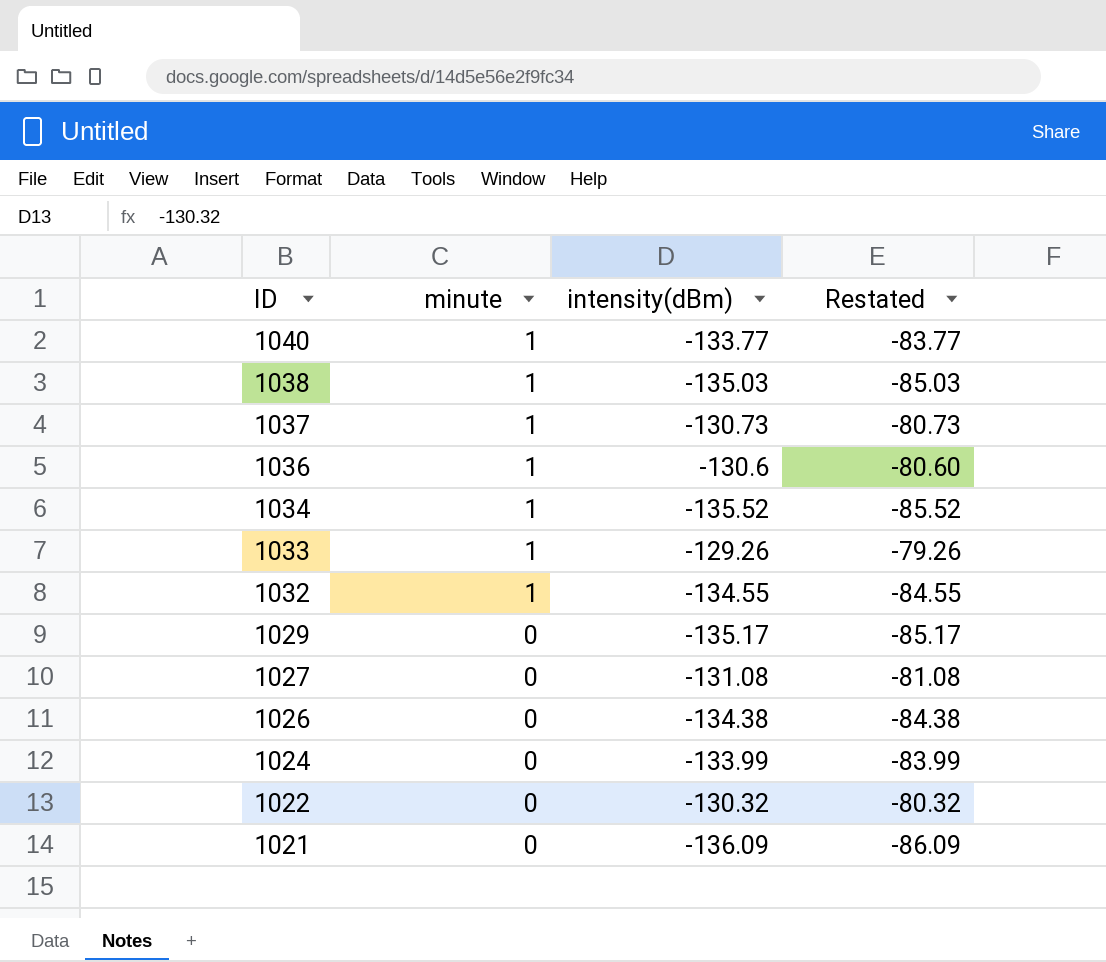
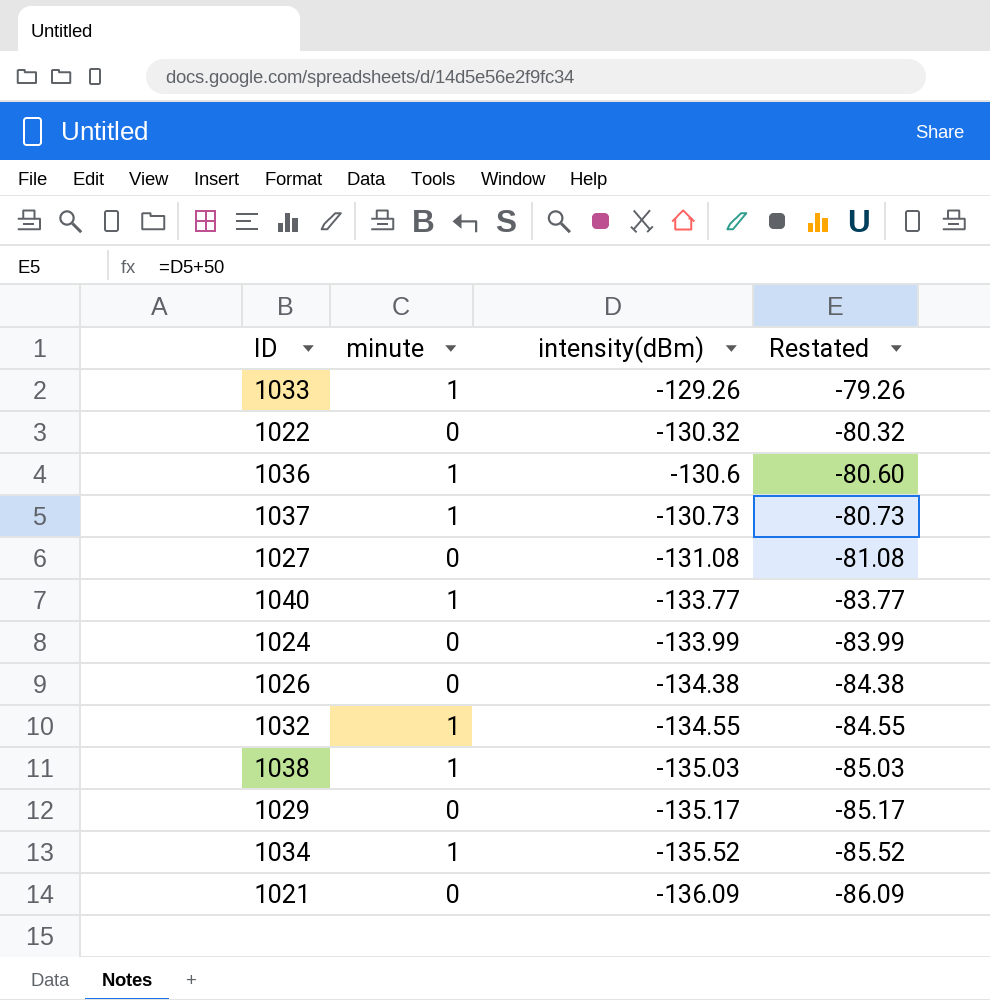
row order: ID descending -> intensity(dBm) descending

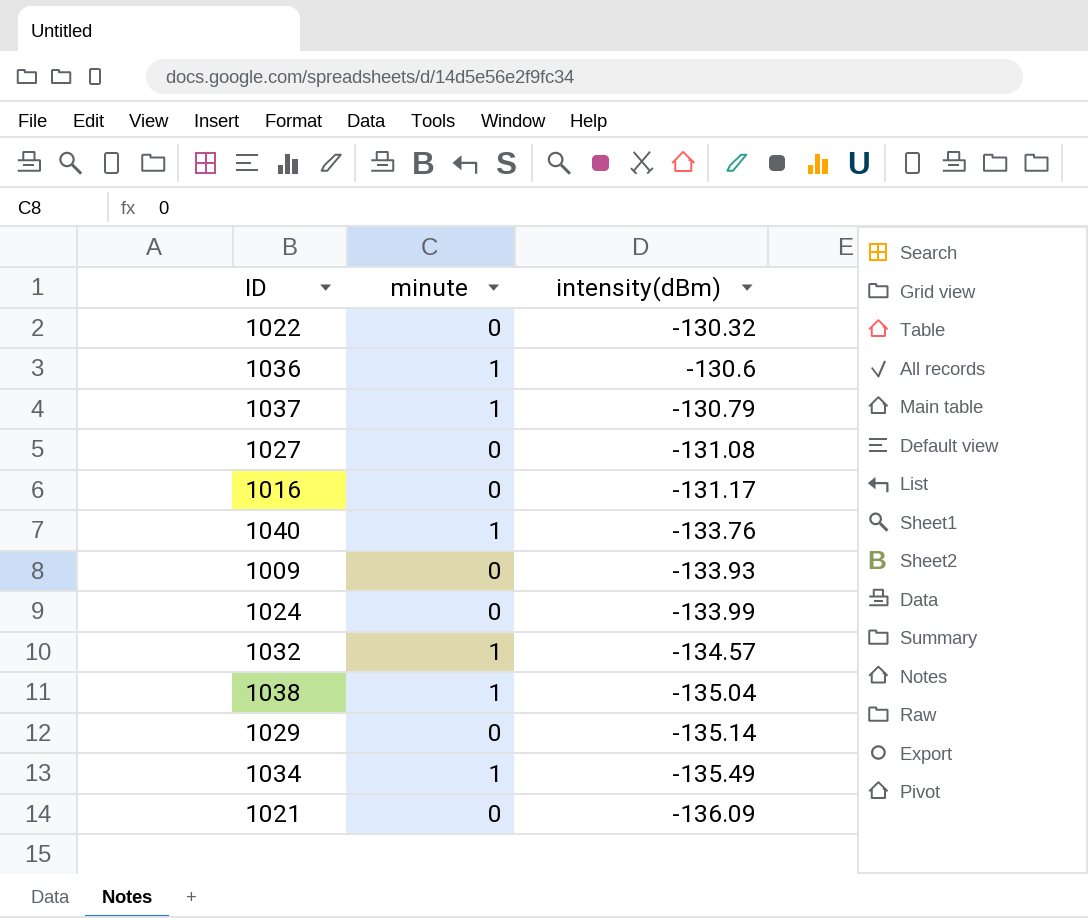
column Restated | formula: [intensity(dBm)] + 50 -> none
row 1033: 1 | -129.26 | -79.26 -> none
row 1026: 0 | -134.38 | -84.38 -> none
1037 | intensity(dBm): -130.73 -> -130.79
row 1016: none -> 0 | -131.17
1040 | intensity(dBm): -133.77 -> -133.76
row 1009: none -> 0 | -133.93
1032 | intensity(dBm): -134.55 -> -134.57
1038 | intensity(dBm): -135.03 -> -135.04
1029 | intensity(dBm): -135.17 -> -135.14
1034 | intensity(dBm): -135.52 -> -135.49

